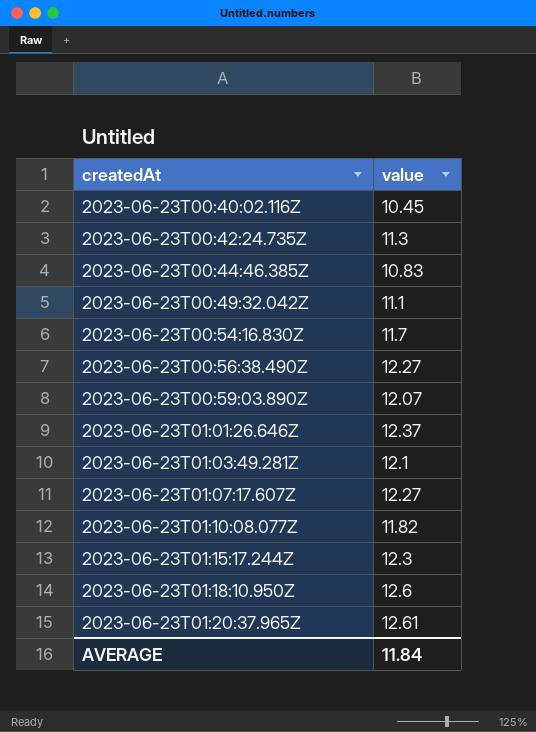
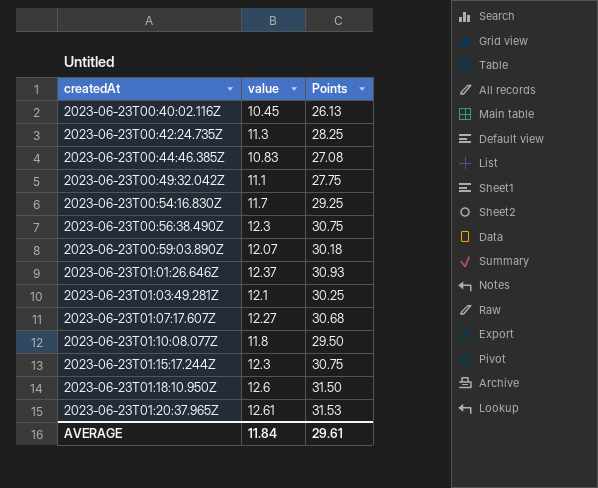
column Points | formula: none -> [value] * 2.5
2023-06-23T00:56:38.490Z | value: 12.27 -> 12.3
2023-06-23T01:10:08.077Z | value: 11.82 -> 11.8

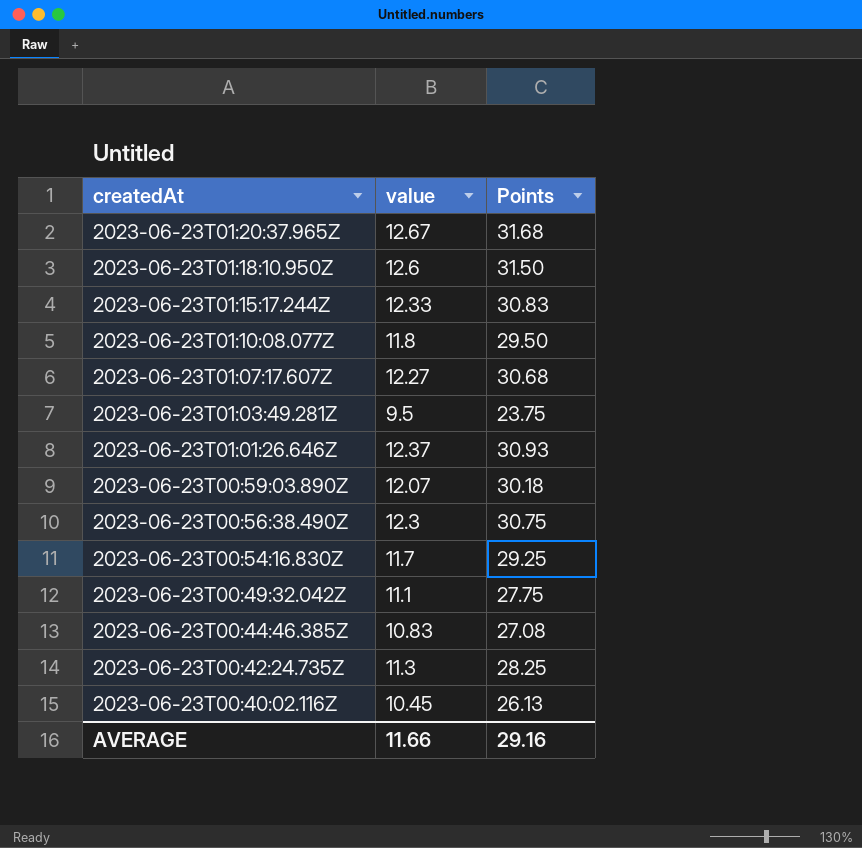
row order: createdAt ascending -> createdAt descending
2023-06-23T01:20:37.965Z | value: 12.61 -> 12.67
2023-06-23T01:20:37.965Z | Points: 31.53 -> 31.68
2023-06-23T01:15:17.244Z | value: 12.3 -> 12.33
2023-06-23T01:15:17.244Z | Points: 30.75 -> 30.83
2023-06-23T01:03:49.281Z | value: 12.1 -> 9.5
2023-06-23T01:03:49.281Z | Points: 30.25 -> 23.75
AVERAGE | value: 11.84 -> 11.66
AVERAGE | Points: 29.61 -> 29.16

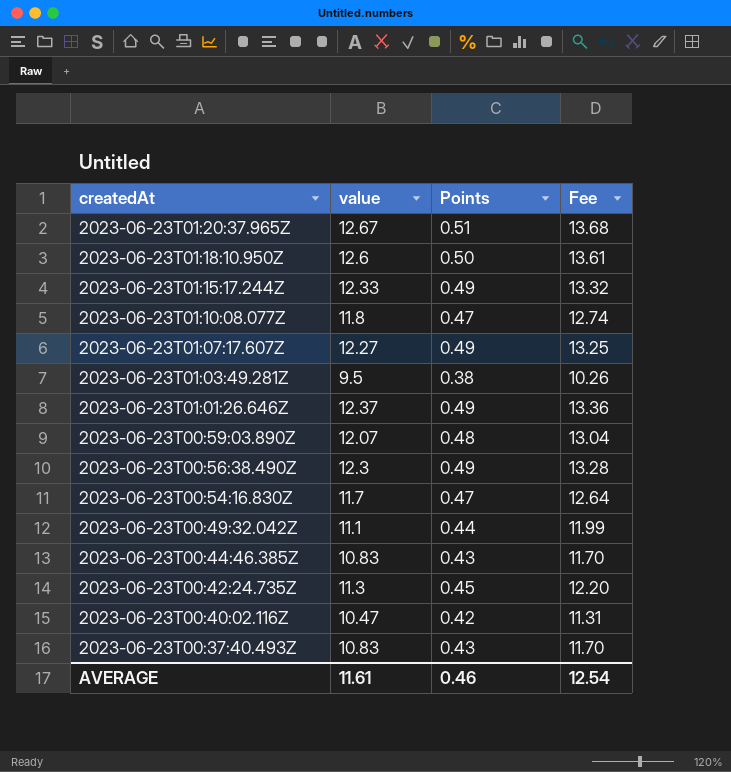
column Points | formula: [value] * 2.5 -> [value] * 0.04
column Fee | formula: none -> [value] * 1.08
2023-06-23T00:40:02.116Z | value: 10.45 -> 10.47
row 2023-06-23T00:37:40.493Z: none -> 10.83 | 0.43 | 11.70
AVERAGE | value: 11.66 -> 11.61
AVERAGE | Points: 29.16 -> 0.46

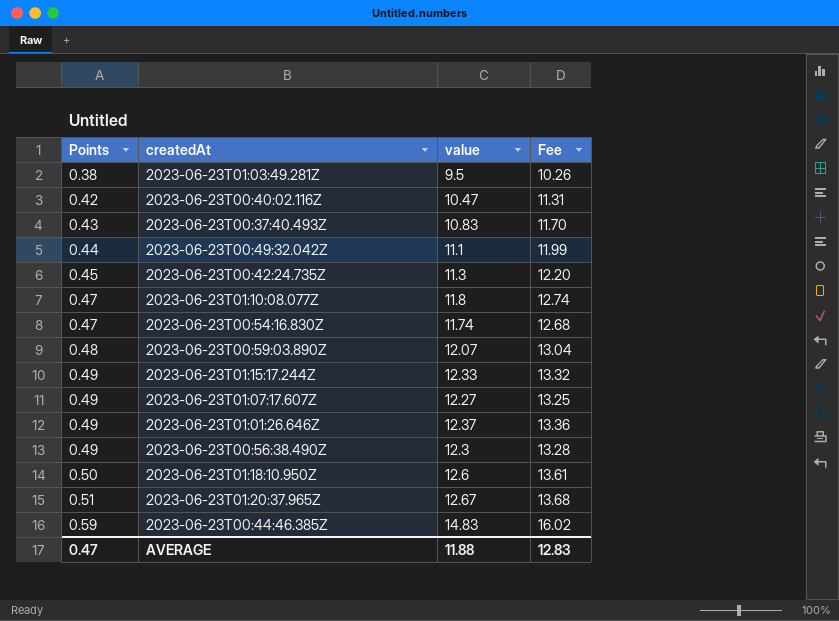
row order: createdAt descending -> Points ascending
column Points | position: 3 -> 1
2023-06-23T00:54:16.830Z | value: 11.7 -> 11.74
2023-06-23T00:54:16.830Z | Fee: 12.64 -> 12.68
2023-06-23T00:44:46.385Z | Points: 0.43 -> 0.59
2023-06-23T00:44:46.385Z | value: 10.83 -> 14.83
2023-06-23T00:44:46.385Z | Fee: 11.70 -> 16.02
AVERAGE | Points: 0.46 -> 0.47
AVERAGE | value: 11.61 -> 11.88
AVERAGE | Fee: 12.54 -> 12.83

